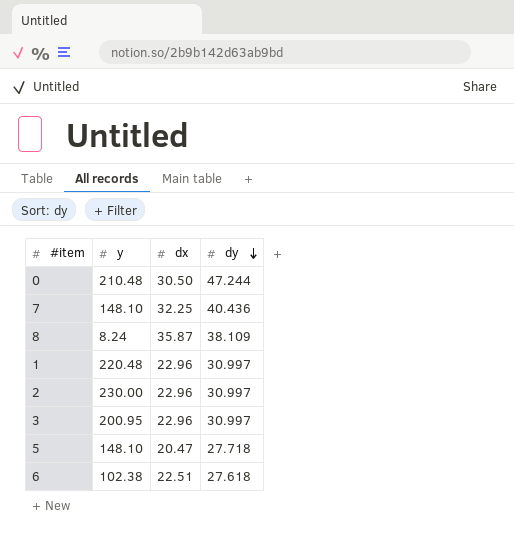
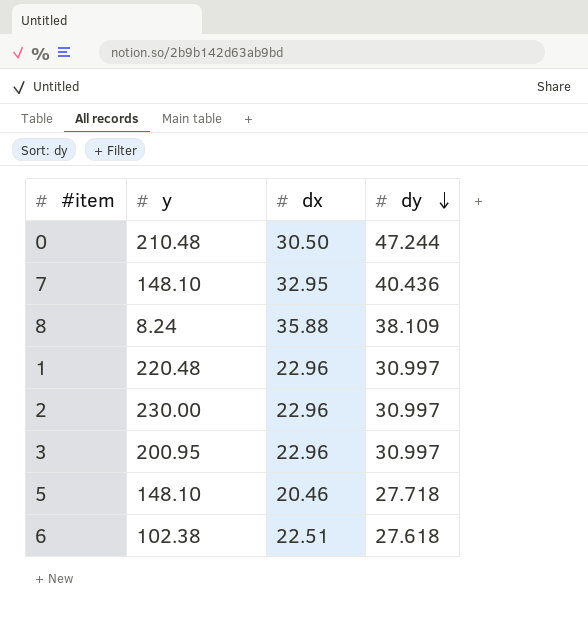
7 | dx: 32.25 -> 32.95
8 | dx: 35.87 -> 35.88
5 | dx: 20.47 -> 20.46

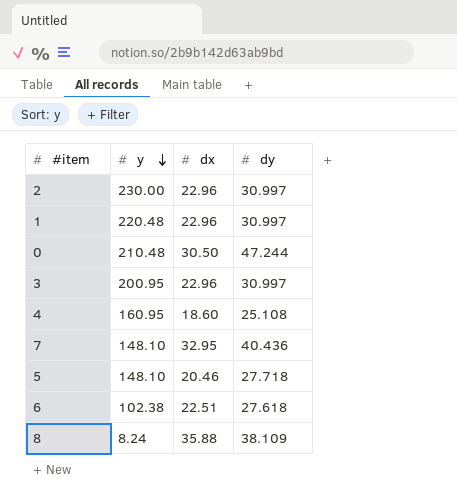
row order: dy descending -> y descending
row 4: none -> 160.95 | 18.60 | 25.108

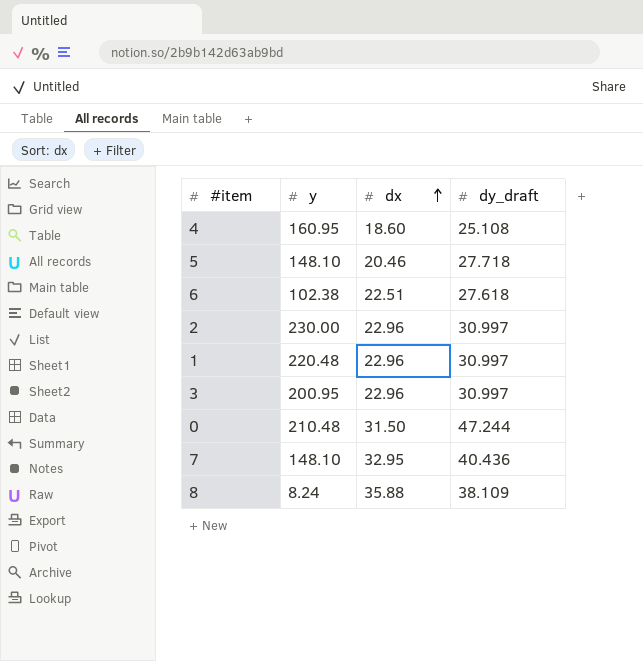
row order: y descending -> dx ascending
column name: dy -> dy_draft
0 | dx: 30.50 -> 31.50

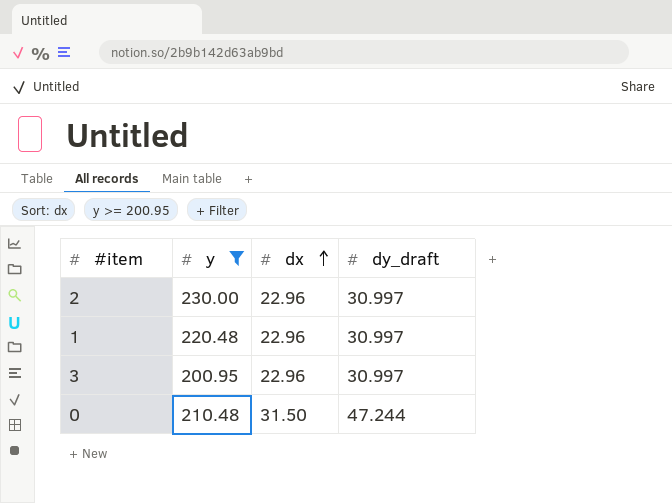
filter: none -> y >= 200.95

